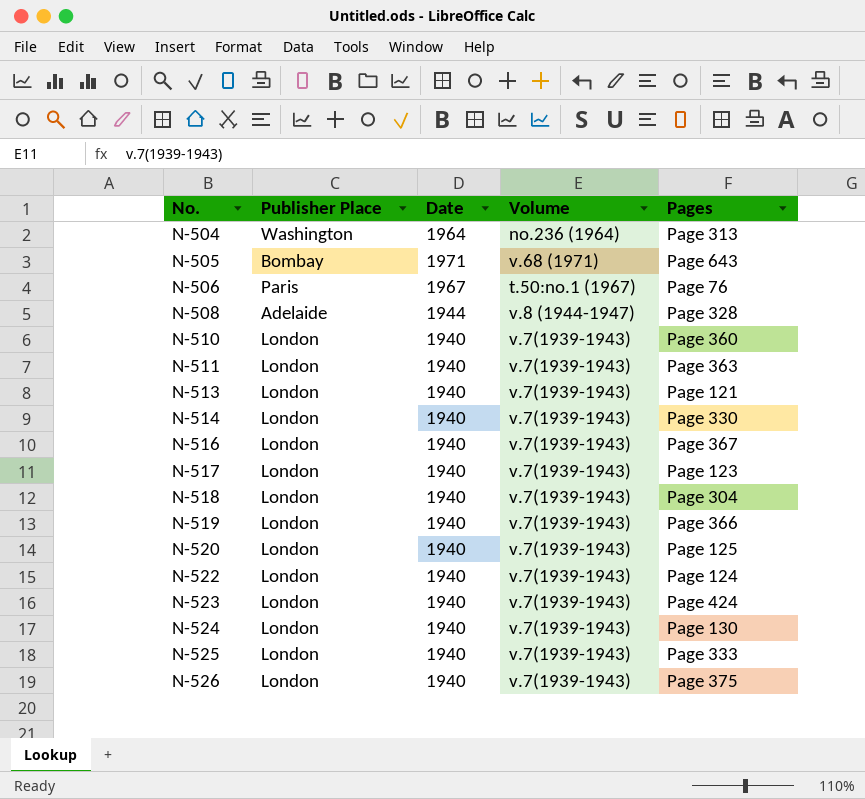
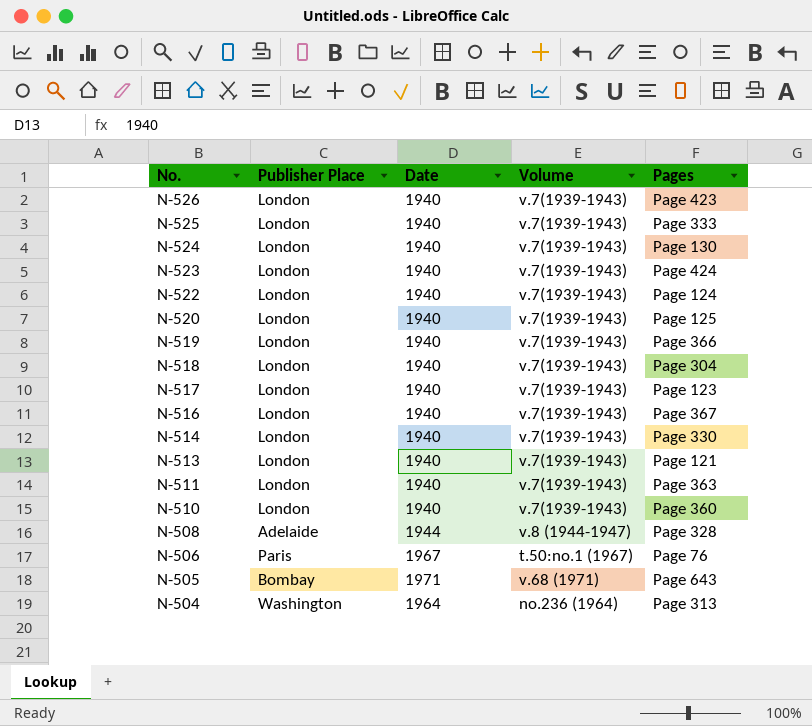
row order: No. ascending -> No. descending
N-526 | Pages: Page 375 -> Page 423

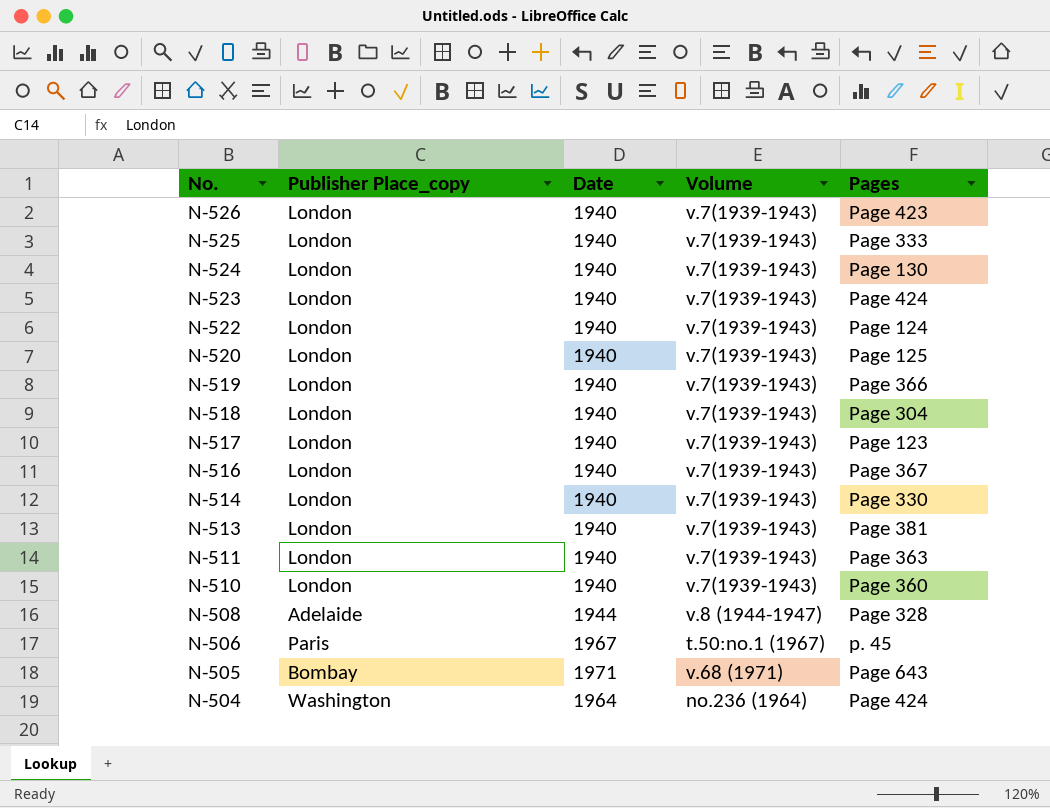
column name: Publisher Place -> Publisher Place_copy
N-513 | Pages: Page 121 -> Page 381
N-506 | Pages: Page 76 -> p. 45
N-504 | Pages: Page 313 -> Page 424

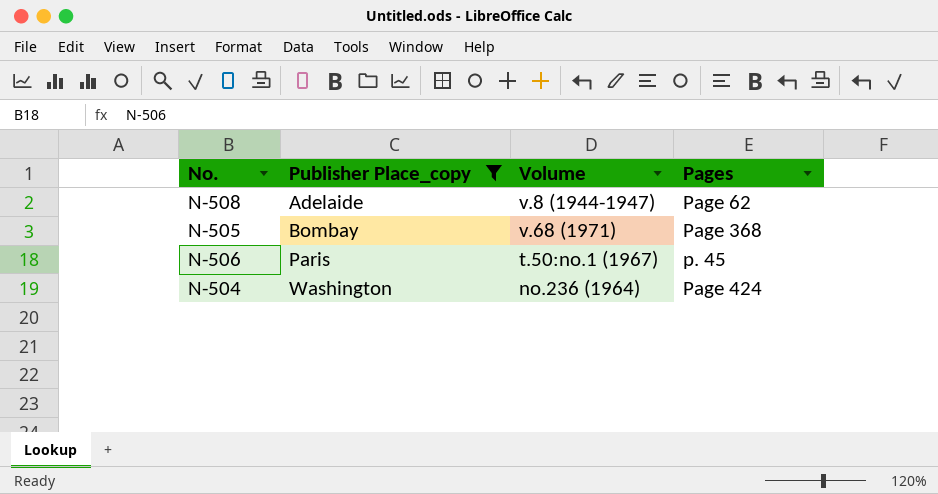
filter: none -> Publisher Place_copy != London
row order: No. descending -> Publisher Place_copy ascending
column Date | position: 3 -> none
N-508 | Pages: Page 328 -> Page 62
N-505 | Pages: Page 643 -> Page 368

